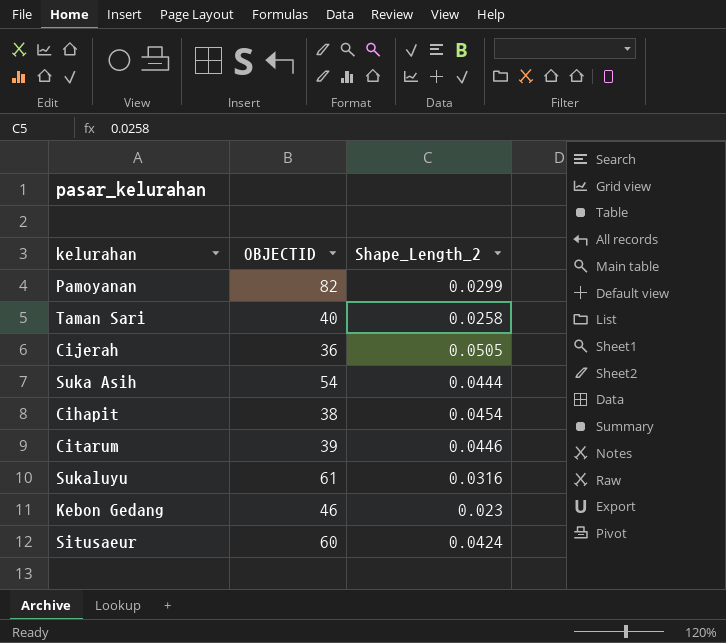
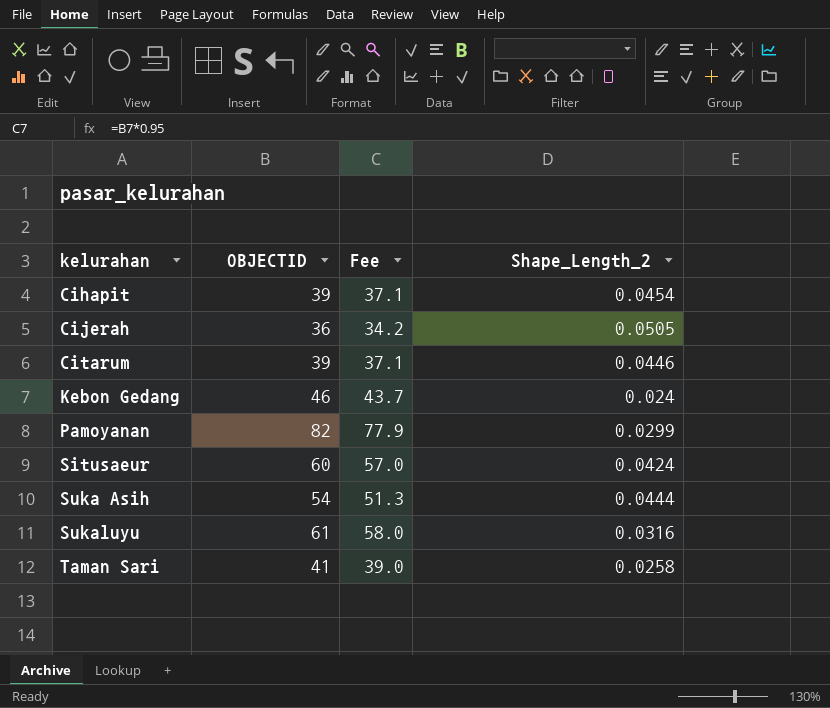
row order: none -> kelurahan ascending
column Fee | formula: none -> [OBJECTID] * 0.95
Cihapit | OBJECTID: 38 -> 39
Kebon Gedang | Shape_Length_2: 0.023 -> 0.024
Taman Sari | OBJECTID: 40 -> 41

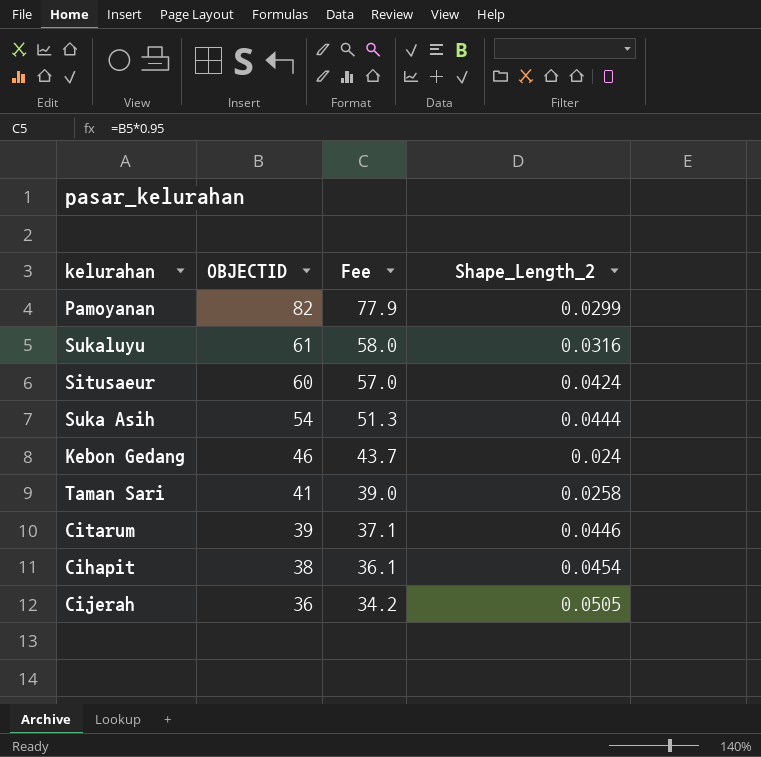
row order: kelurahan ascending -> OBJECTID descending
Cihapit | OBJECTID: 39 -> 38
Cihapit | Fee: 37.1 -> 36.1

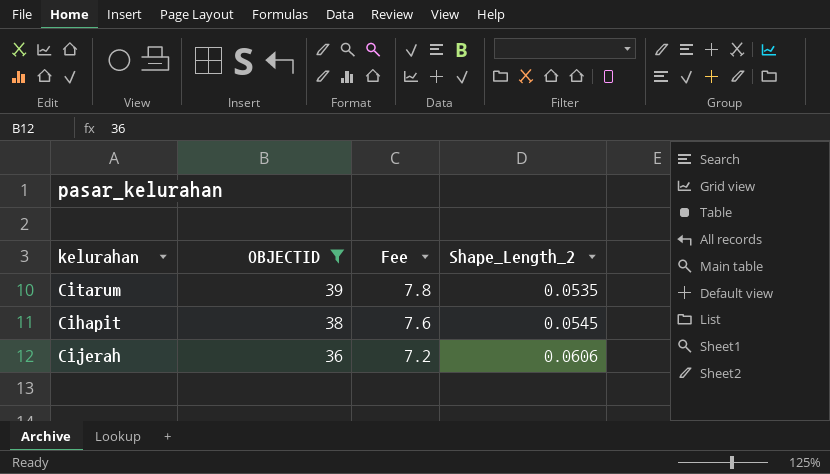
filter: none -> OBJECTID <= 39
column Fee | formula: [OBJECTID] * 0.95 -> [OBJECTID] * 0.2
Citarum | Shape_Length_2: 0.0446 -> 0.0535
Cihapit | Shape_Length_2: 0.0454 -> 0.0545
Cijerah | Shape_Length_2: 0.0505 -> 0.0606

